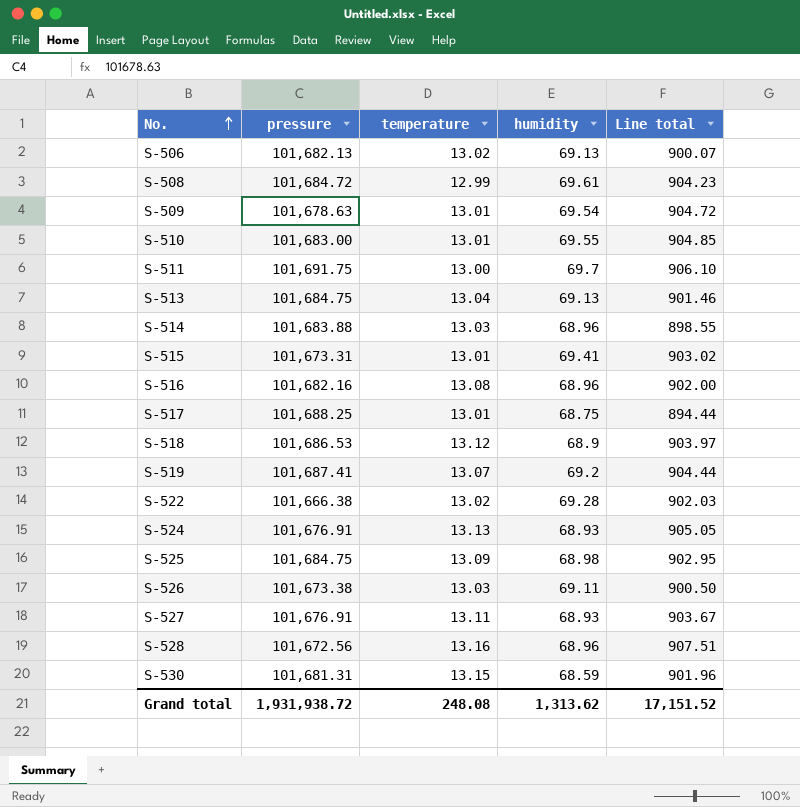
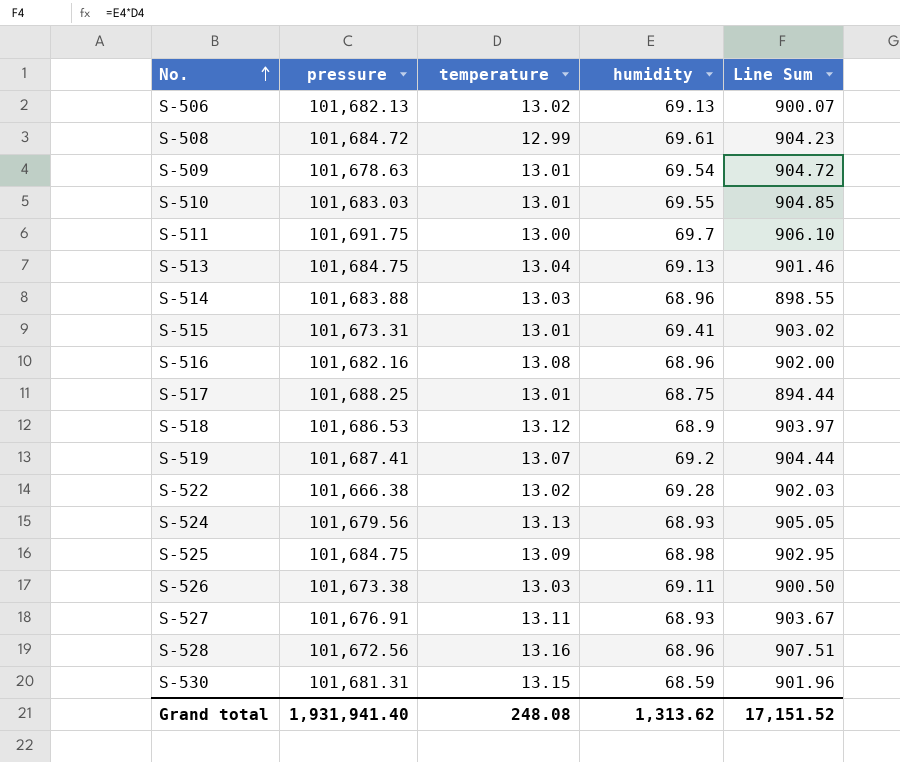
column name: Line total -> Line Sum
S-510 | pressure: 101,683.00 -> 101,683.03
S-524 | pressure: 101,676.91 -> 101,679.56
Grand total | pressure: 1,931,938.72 -> 1,931,941.40

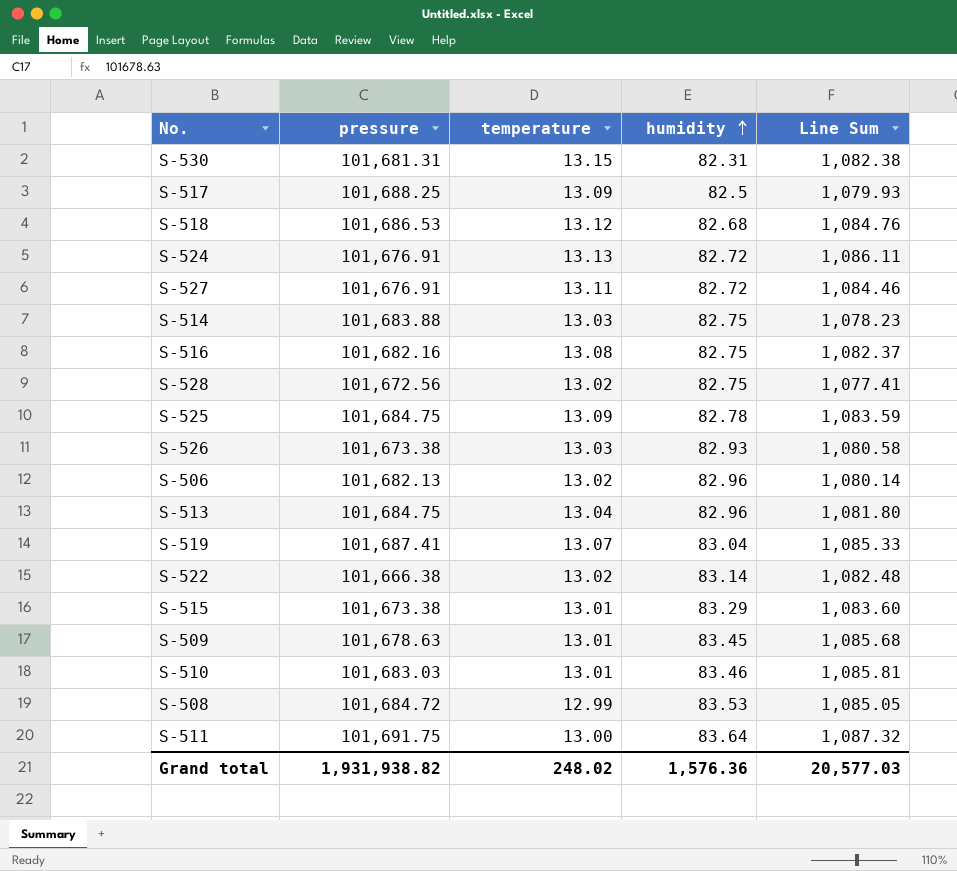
row order: No. ascending -> humidity ascending
S-530 | humidity: 68.59 -> 82.31
S-530 | Line Sum: 901.96 -> 1,082.38
S-517 | temperature: 13.01 -> 13.09
S-517 | humidity: 68.75 -> 82.5
S-517 | Line Sum: 894.44 -> 1,079.93
S-518 | humidity: 68.9 -> 82.68
S-518 | Line Sum: 903.97 -> 1,084.76
S-524 | pressure: 101,679.56 -> 101,676.91
S-524 | humidity: 68.93 -> 82.72
S-524 | Line Sum: 905.05 -> 1,086.11
S-527 | humidity: 68.93 -> 82.72
S-527 | Line Sum: 903.67 -> 1,084.46
S-514 | humidity: 68.96 -> 82.75
S-514 | Line Sum: 898.55 -> 1,078.23
S-516 | humidity: 68.96 -> 82.75
S-516 | Line Sum: 902.00 -> 1,082.37
S-528 | temperature: 13.16 -> 13.02
S-528 | humidity: 68.96 -> 82.75
S-528 | Line Sum: 907.51 -> 1,077.41
S-525 | humidity: 68.98 -> 82.78
S-525 | Line Sum: 902.95 -> 1,083.59
S-526 | humidity: 69.11 -> 82.93
S-526 | Line Sum: 900.50 -> 1,080.58
S-506 | humidity: 69.13 -> 82.96
S-506 | Line Sum: 900.07 -> 1,080.14
S-513 | humidity: 69.13 -> 82.96
S-513 | Line Sum: 901.46 -> 1,081.80
S-519 | humidity: 69.2 -> 83.04
S-519 | Line Sum: 904.44 -> 1,085.33
S-522 | humidity: 69.28 -> 83.14
S-522 | Line Sum: 902.03 -> 1,082.48
S-515 | pressure: 101,673.31 -> 101,673.38
S-515 | humidity: 69.41 -> 83.29
S-515 | Line Sum: 903.02 -> 1,083.60
S-509 | humidity: 69.54 -> 83.45
S-509 | Line Sum: 904.72 -> 1,085.68
S-510 | humidity: 69.55 -> 83.46
S-510 | Line Sum: 904.85 -> 1,085.81
S-508 | humidity: 69.61 -> 83.53
S-508 | Line Sum: 904.23 -> 1,085.05
S-511 | humidity: 69.7 -> 83.64
S-511 | Line Sum: 906.10 -> 1,087.32
Grand total | pressure: 1,931,941.40 -> 1,931,938.82
Grand total | temperature: 248.08 -> 248.02
Grand total | humidity: 1,313.62 -> 1,576.36
Grand total | Line Sum: 17,151.52 -> 20,577.03

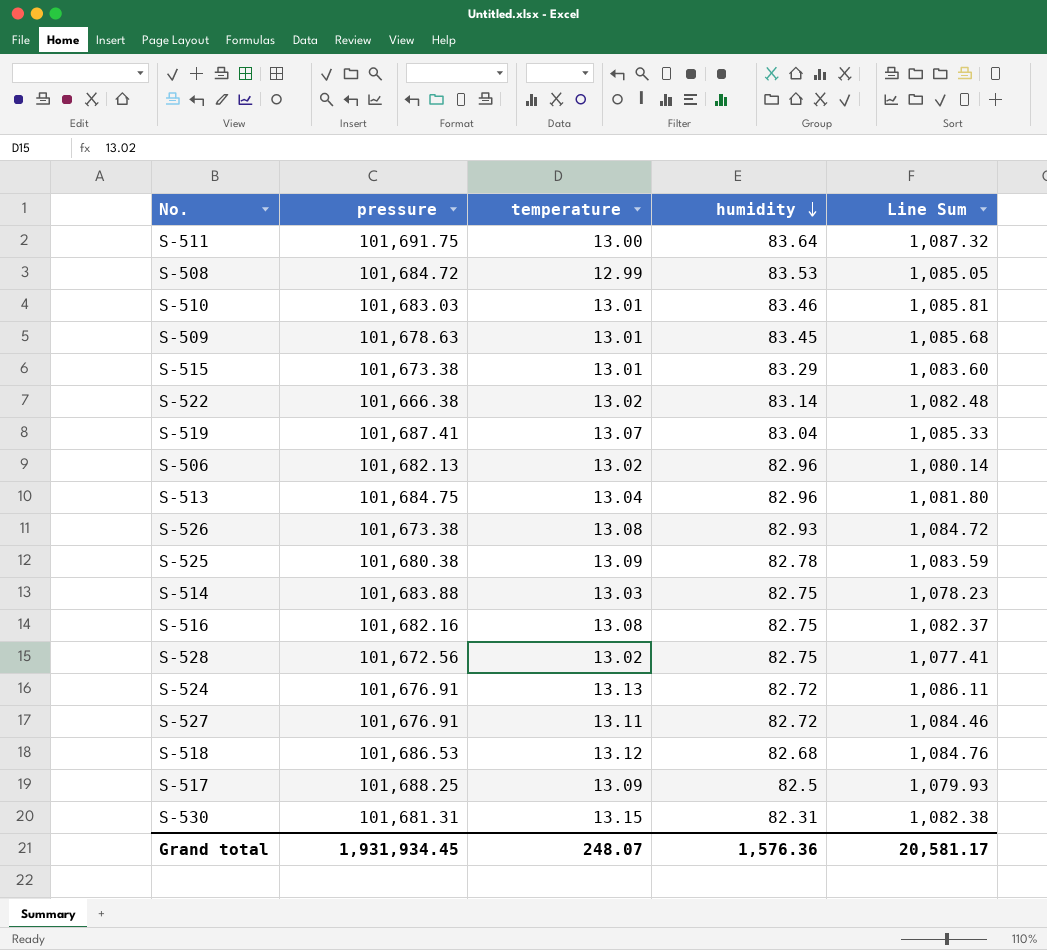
row order: humidity ascending -> humidity descending
S-526 | temperature: 13.03 -> 13.08
S-526 | Line Sum: 1,080.58 -> 1,084.72
S-525 | pressure: 101,684.75 -> 101,680.38
Grand total | pressure: 1,931,938.82 -> 1,931,934.45
Grand total | temperature: 248.02 -> 248.07
Grand total | Line Sum: 20,577.03 -> 20,581.17

